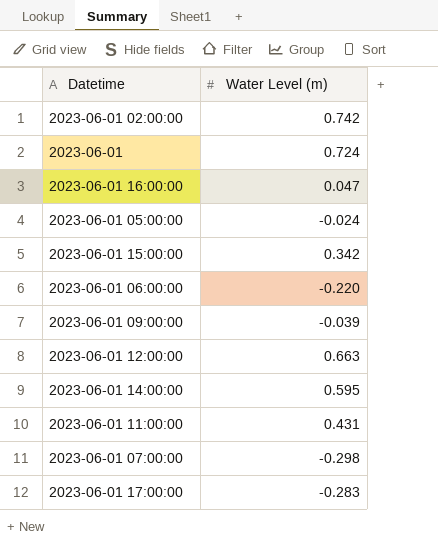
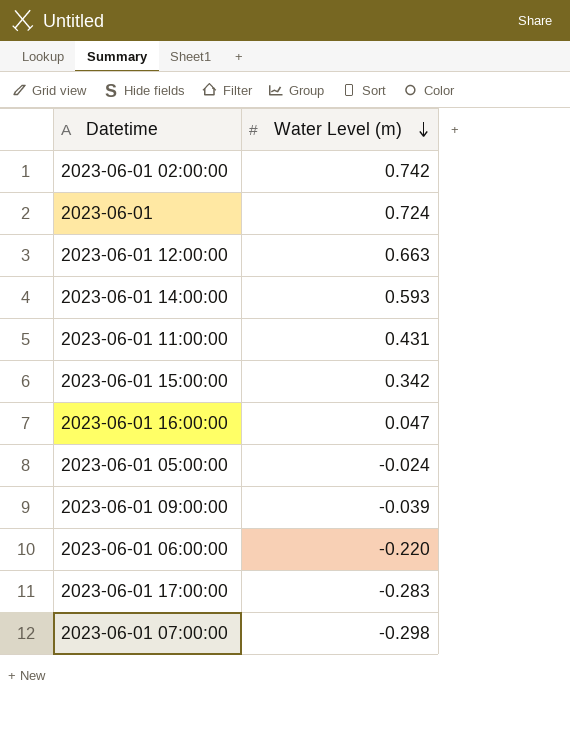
row order: none -> Water Level (m) descending
2023-06-01 14:00:00 | Water Level (m): 0.595 -> 0.593

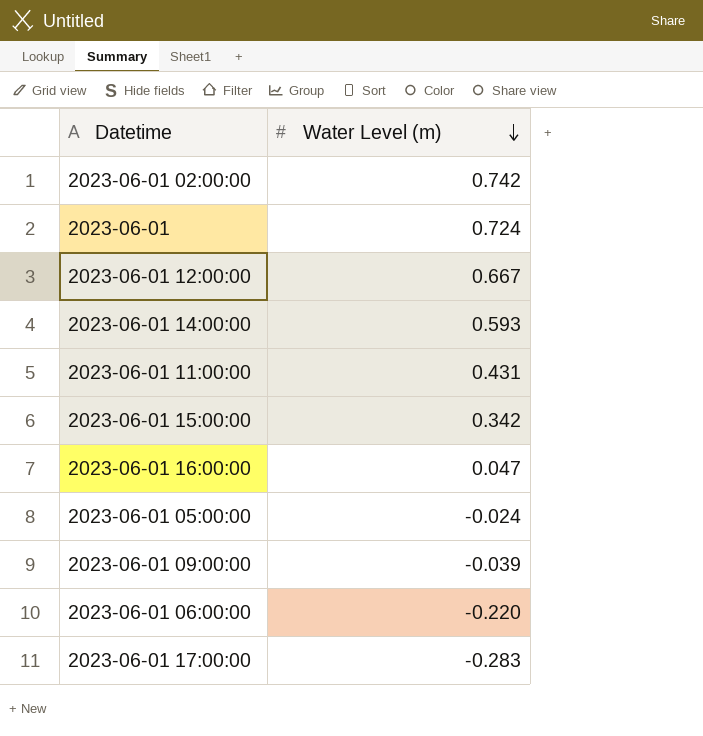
row 2023-06-01 07:00:00: -0.298 -> none
2023-06-01 12:00:00 | Water Level (m): 0.663 -> 0.667

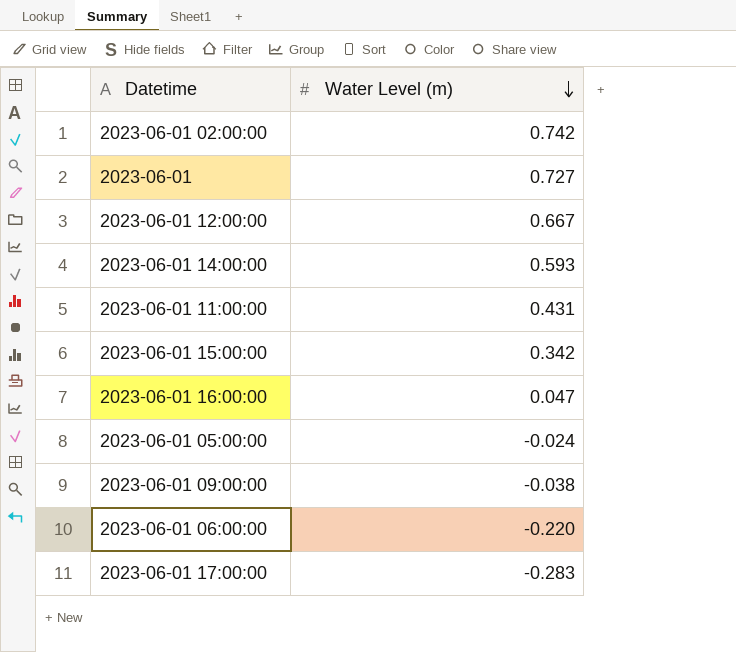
2023-06-01 | Water Level (m): 0.724 -> 0.727
2023-06-01 09:00:00 | Water Level (m): -0.039 -> -0.038

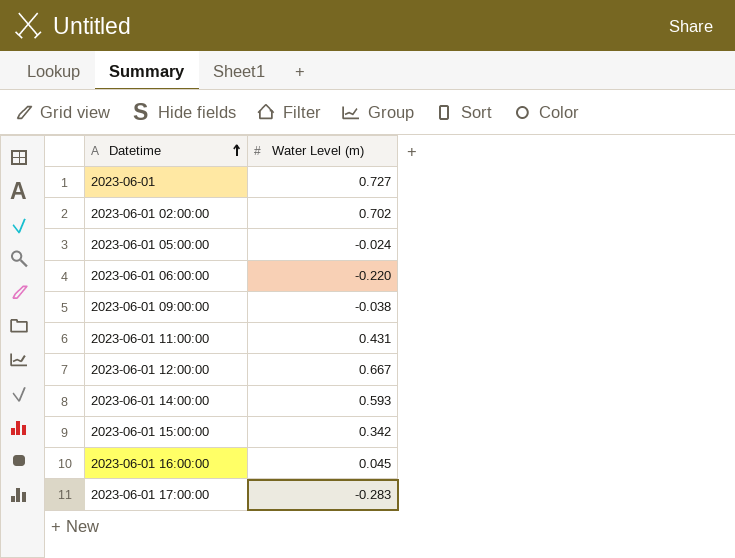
row order: Water Level (m) descending -> Datetime ascending
2023-06-01 02:00:00 | Water Level (m): 0.742 -> 0.702
2023-06-01 16:00:00 | Water Level (m): 0.047 -> 0.045

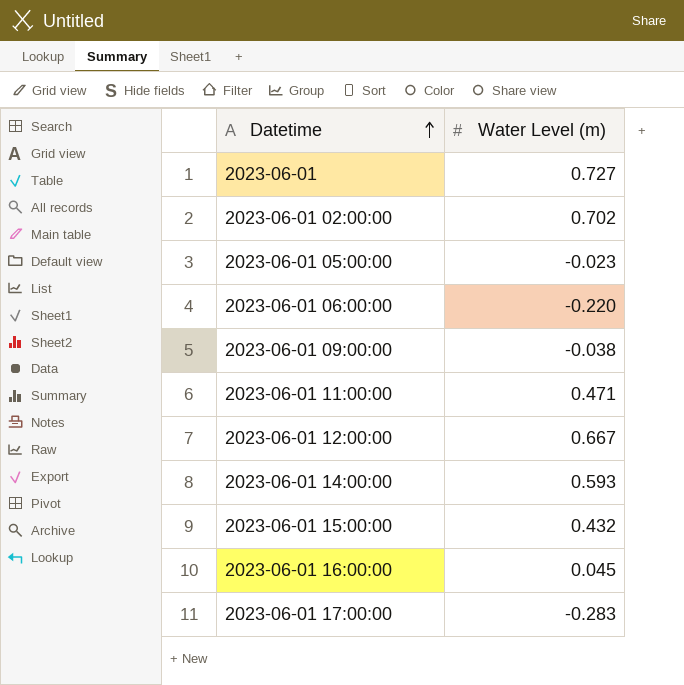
2023-06-01 05:00:00 | Water Level (m): -0.024 -> -0.023
2023-06-01 11:00:00 | Water Level (m): 0.431 -> 0.471
2023-06-01 15:00:00 | Water Level (m): 0.342 -> 0.432

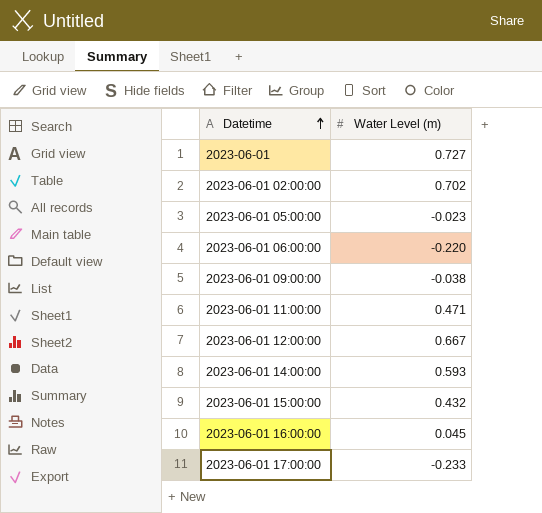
2023-06-01 17:00:00 | Water Level (m): -0.283 -> -0.233

